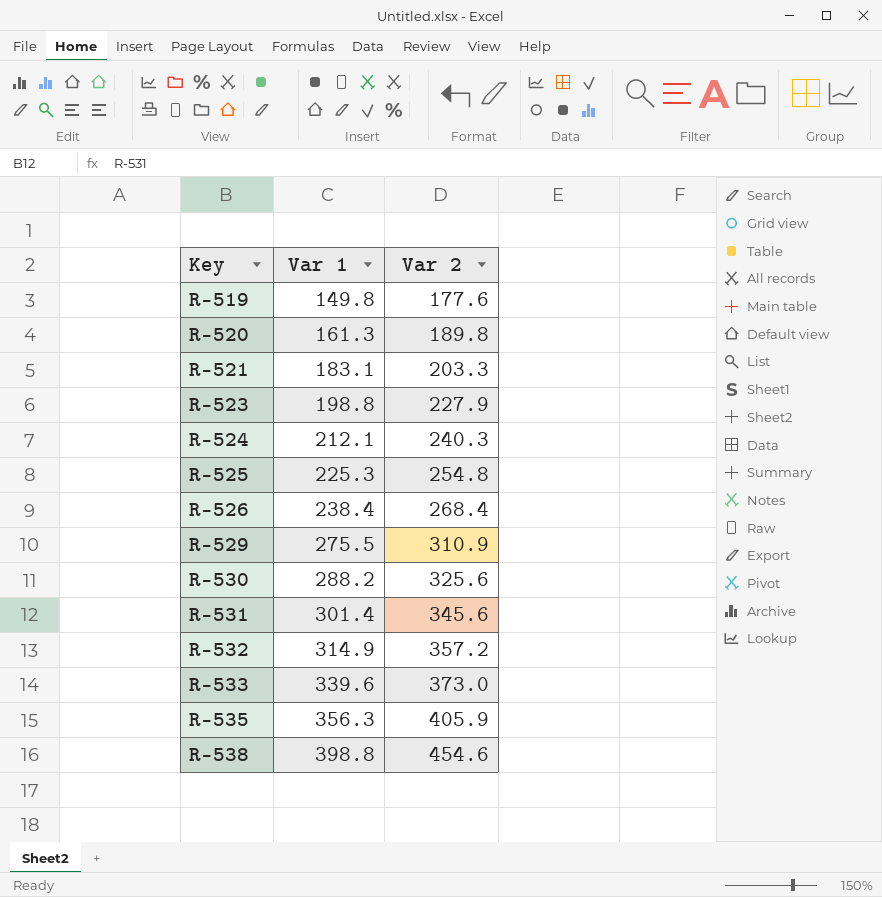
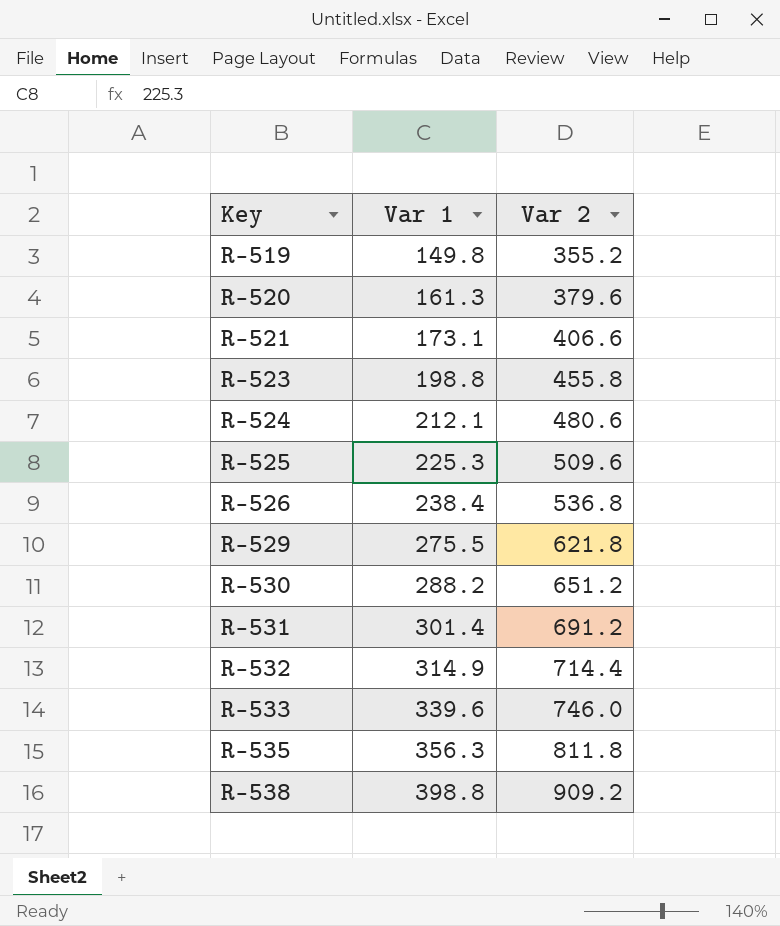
R-519 | Var 2: 177.6 -> 355.2
R-520 | Var 2: 189.8 -> 379.6
R-521 | Var 1: 183.1 -> 173.1
R-521 | Var 2: 203.3 -> 406.6
R-523 | Var 2: 227.9 -> 455.8
R-524 | Var 2: 240.3 -> 480.6
R-525 | Var 2: 254.8 -> 509.6
R-526 | Var 2: 268.4 -> 536.8
R-529 | Var 2: 310.9 -> 621.8
R-530 | Var 2: 325.6 -> 651.2
R-531 | Var 2: 345.6 -> 691.2
R-532 | Var 2: 357.2 -> 714.4
R-533 | Var 2: 373.0 -> 746.0
R-535 | Var 2: 405.9 -> 811.8
R-538 | Var 2: 454.6 -> 909.2

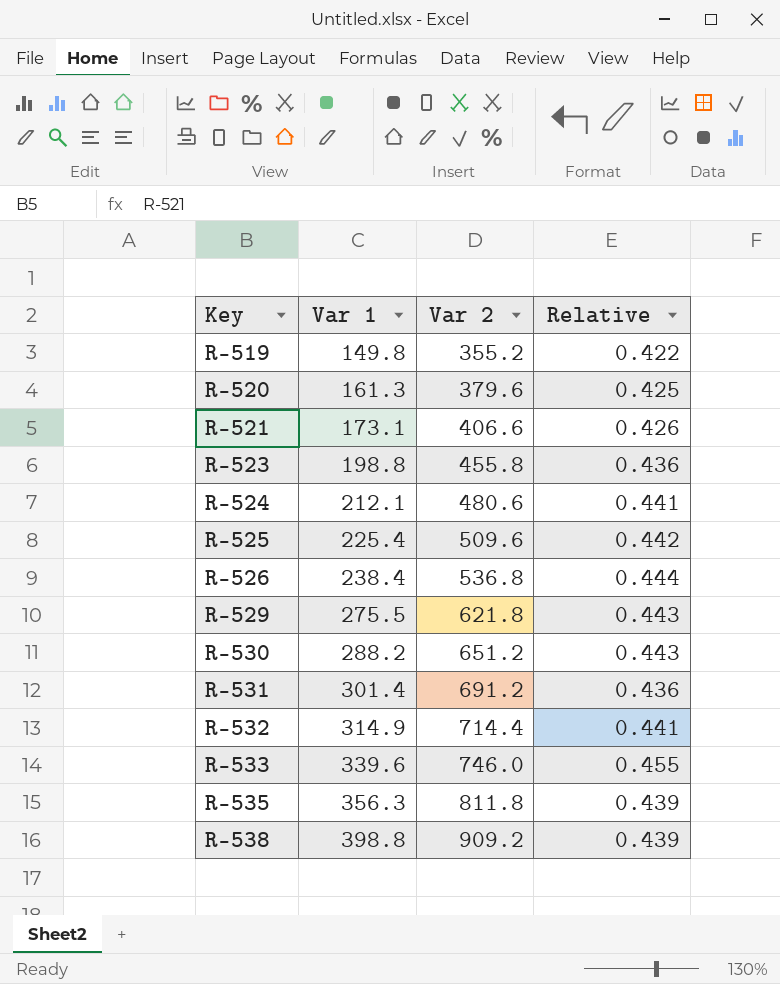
column Relative | formula: none -> [Var 1] / [Var 2]
R-525 | Var 1: 225.3 -> 225.4

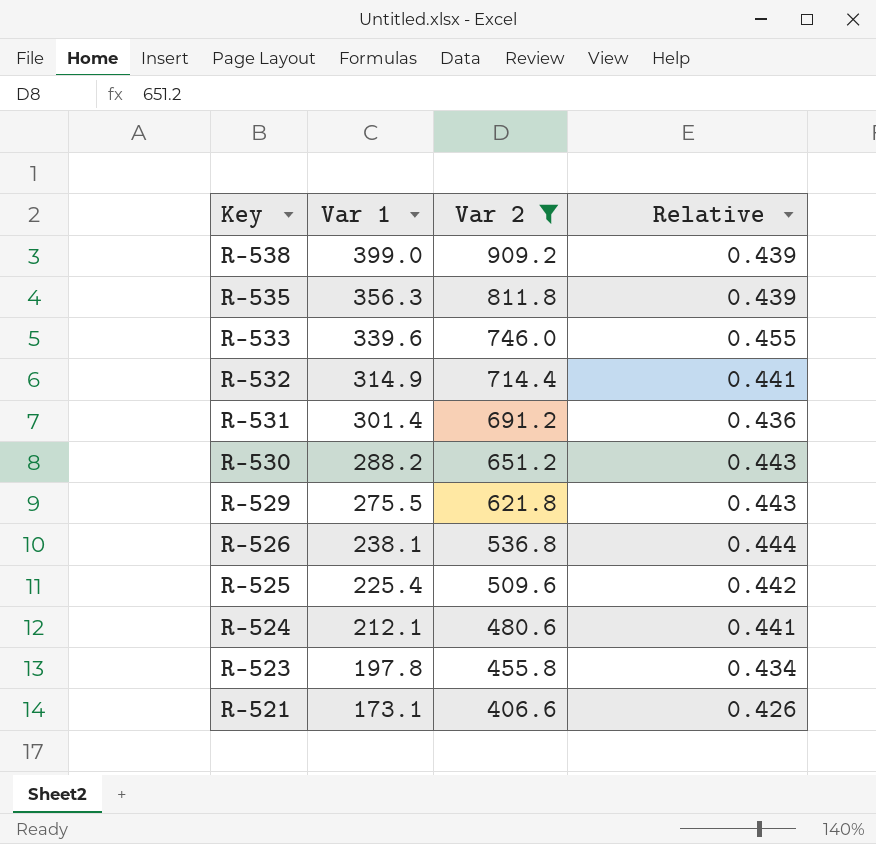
filter: none -> Var 2 >= 406.6
row order: Key ascending -> Key descending
R-538 | Var 1: 398.8 -> 399.0
R-526 | Var 1: 238.4 -> 238.1
R-523 | Var 1: 198.8 -> 197.8
R-523 | Relative: 0.436 -> 0.434

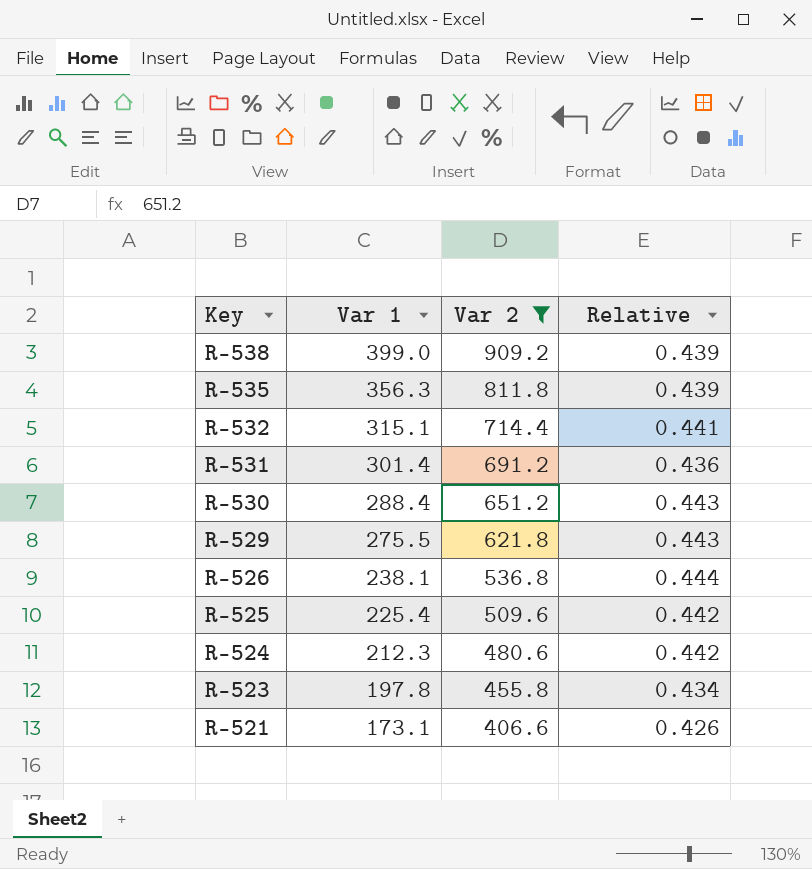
row R-533: 339.6 | 746.0 | 0.455 -> none
R-532 | Var 1: 314.9 -> 315.1
R-530 | Var 1: 288.2 -> 288.4
R-524 | Var 1: 212.1 -> 212.3
R-524 | Relative: 0.441 -> 0.442

